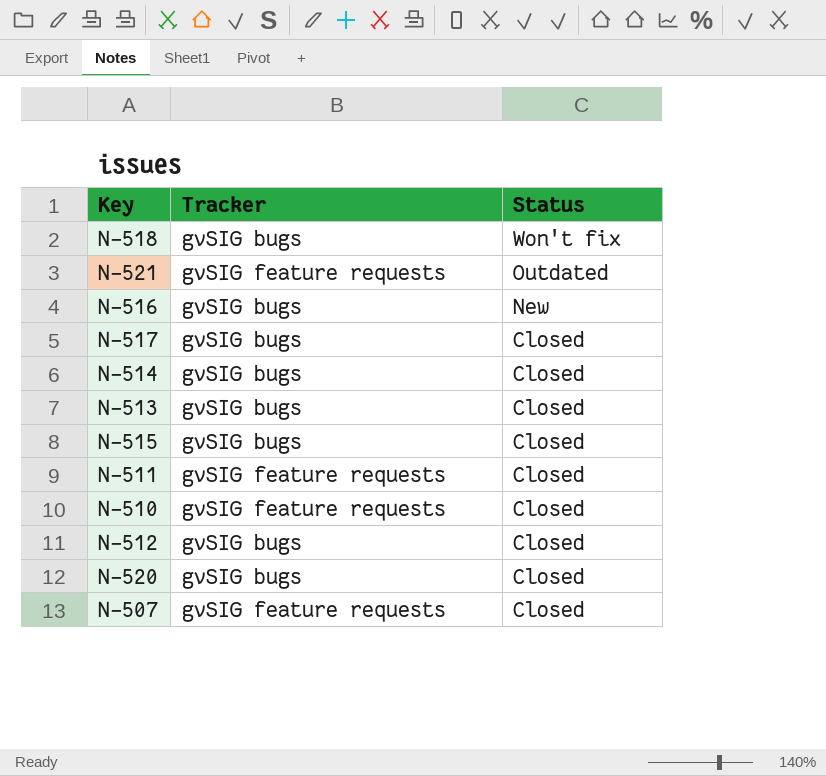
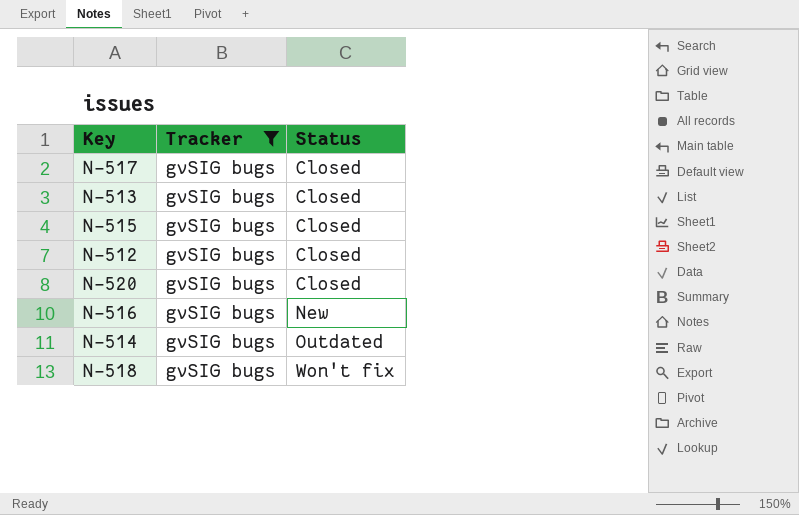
filter: none -> Tracker = gvSIG bugs
row order: Status descending -> Status ascending
N-514 | Status: Closed -> Outdated

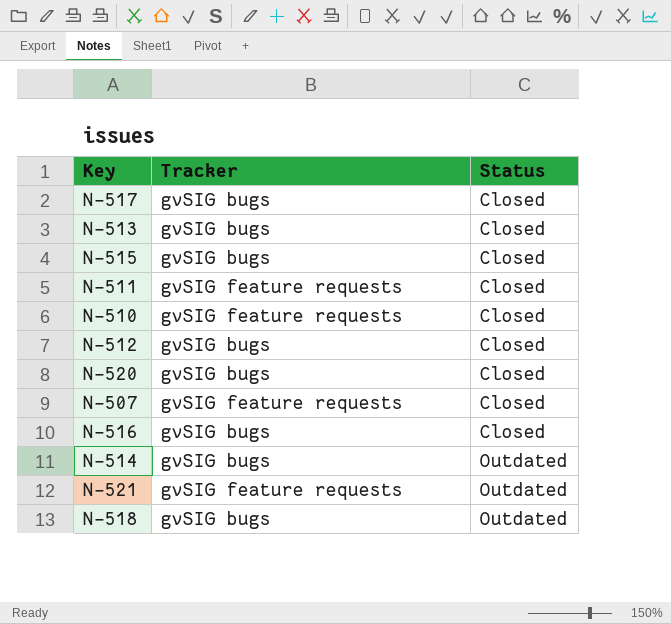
filter: Tracker = gvSIG bugs -> none
N-516 | Status: New -> Closed
N-518 | Status: Won't fix -> Outdated

